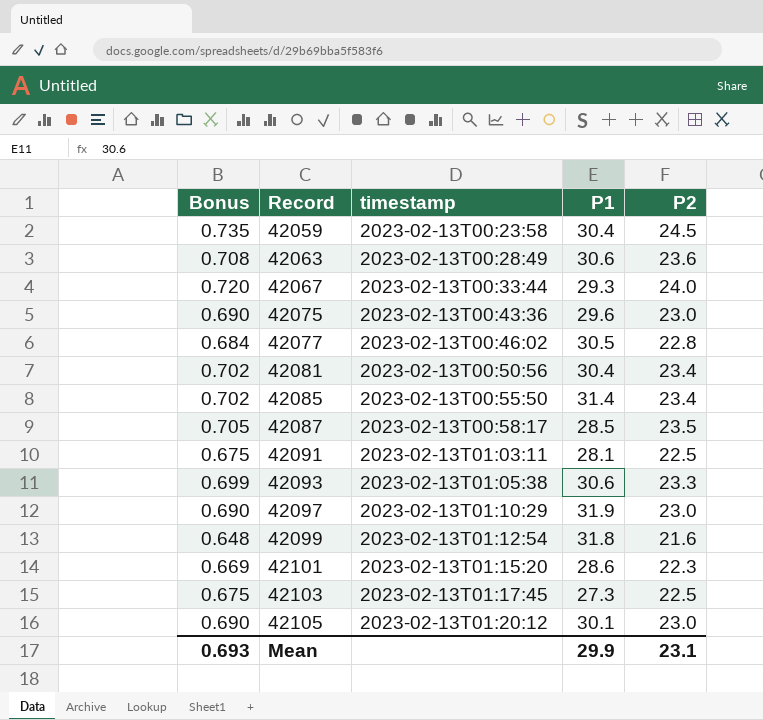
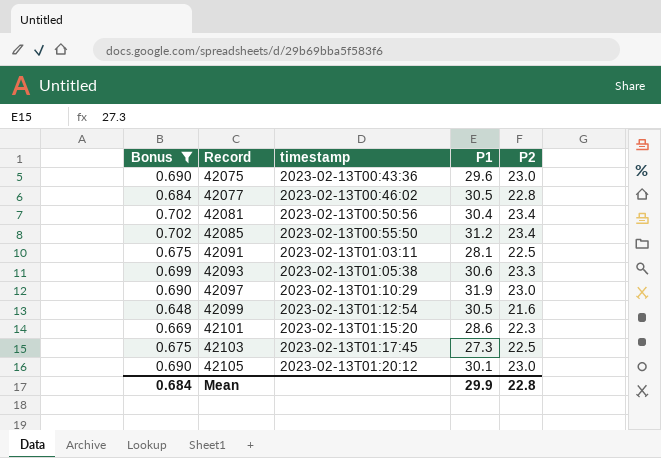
filter: none -> Bonus <= 0.702
42085 | P1: 31.4 -> 31.2
42099 | P1: 31.8 -> 30.5
Mean | Bonus: 0.693 -> 0.684
Mean | P2: 23.1 -> 22.8

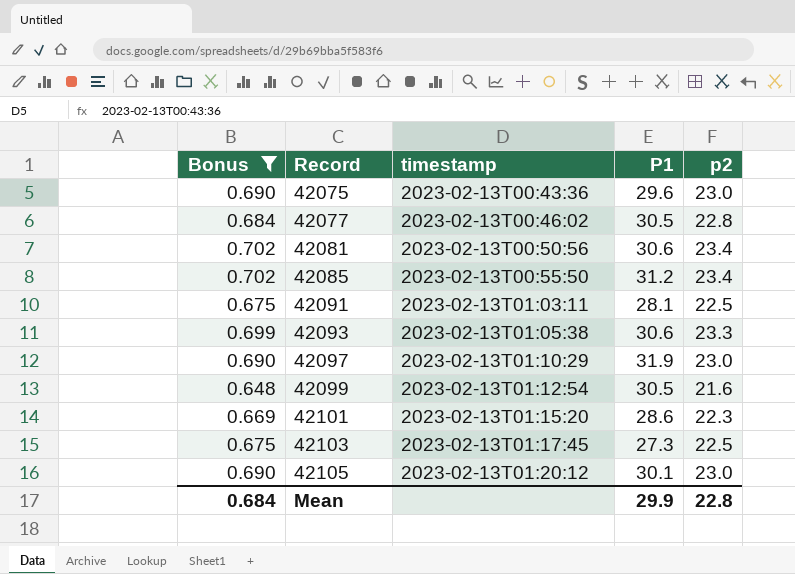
column name: P2 -> p2
42081 | P1: 30.4 -> 30.6

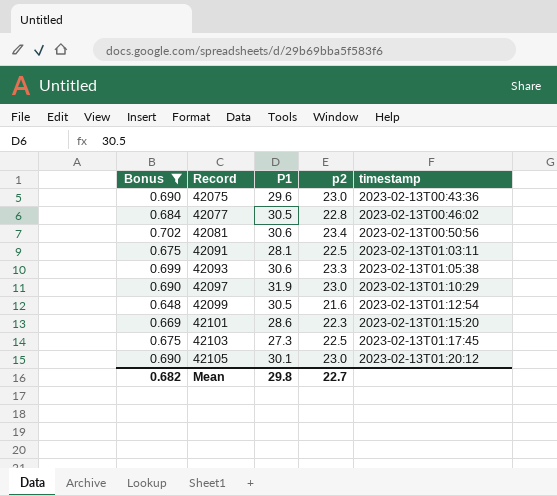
column timestamp | position: 3 -> 5
row 42085: 0.702 | 2023-02-13T00:55:50 | 31.2 | 23.4 -> none
Mean | Bonus: 0.684 -> 0.682
Mean | P1: 29.9 -> 29.8
Mean | p2: 22.8 -> 22.7

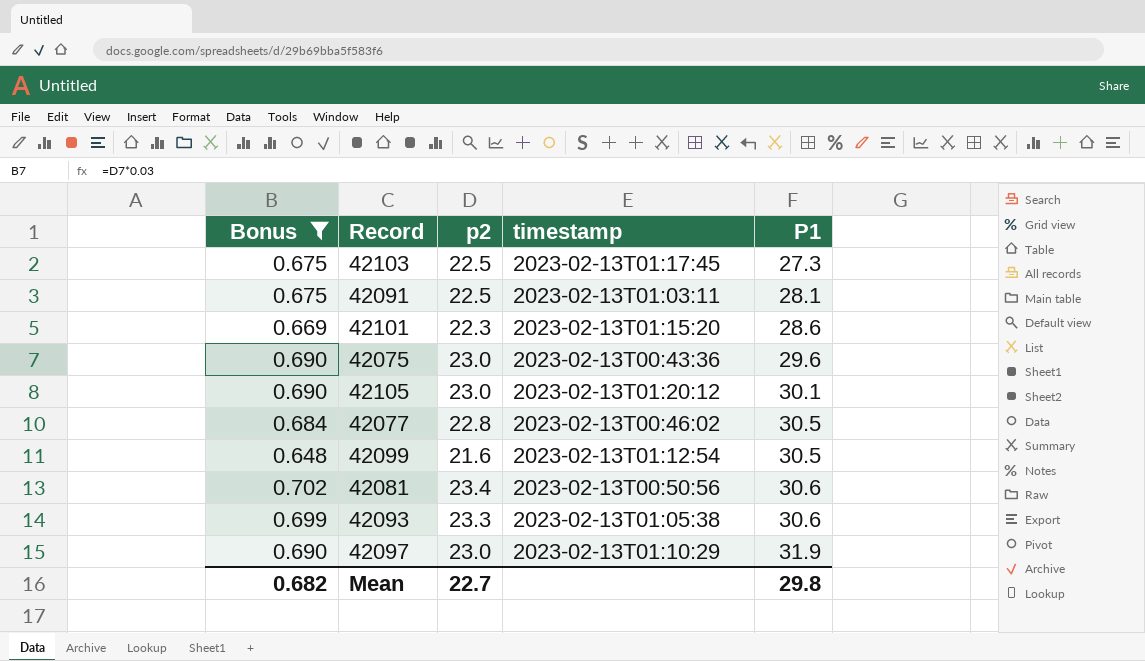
row order: Record ascending -> P1 ascending
column P1 | position: 3 -> 5

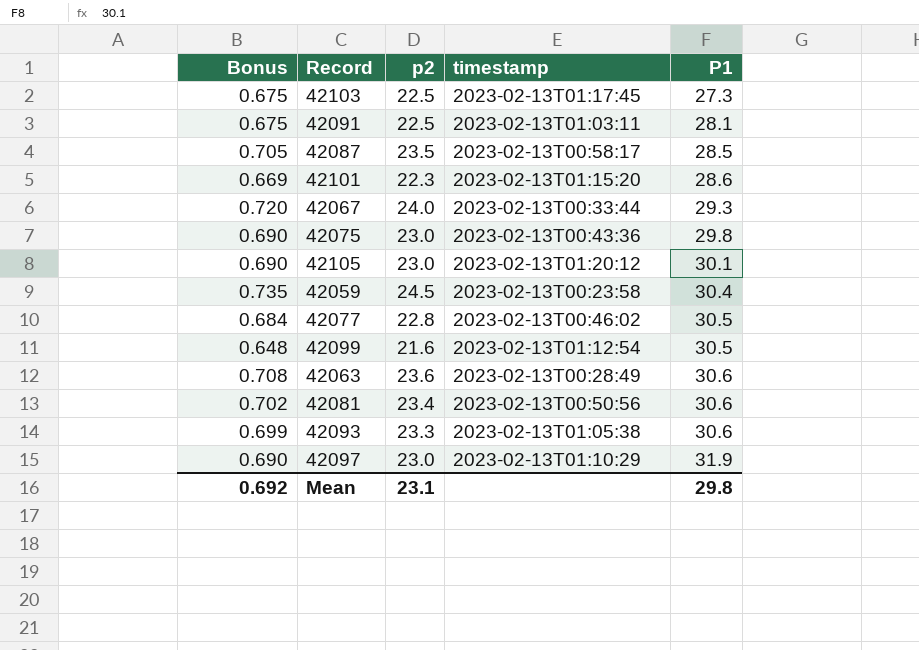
filter: Bonus <= 0.702 -> none
42075 | P1: 29.6 -> 29.8
Mean | Bonus: 0.682 -> 0.692
Mean | p2: 22.7 -> 23.1

